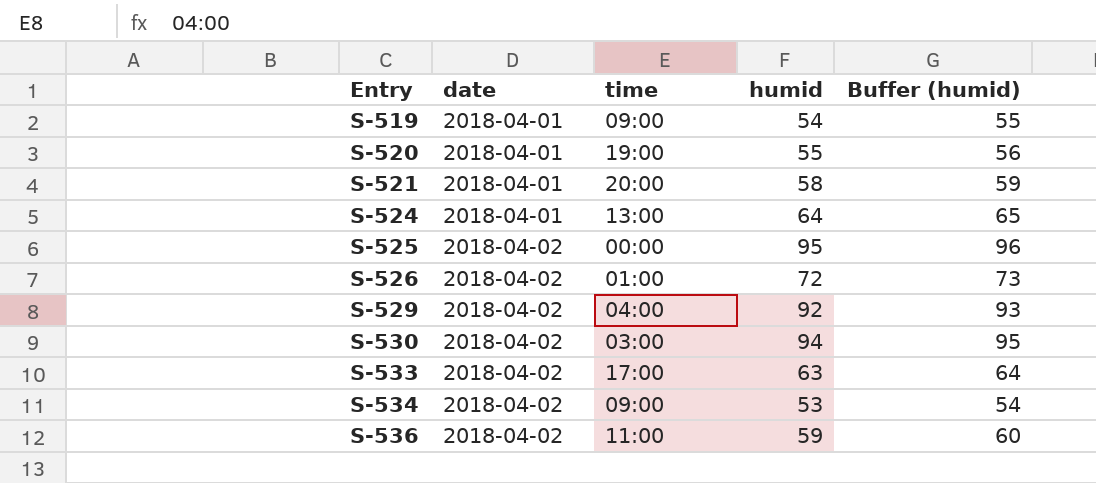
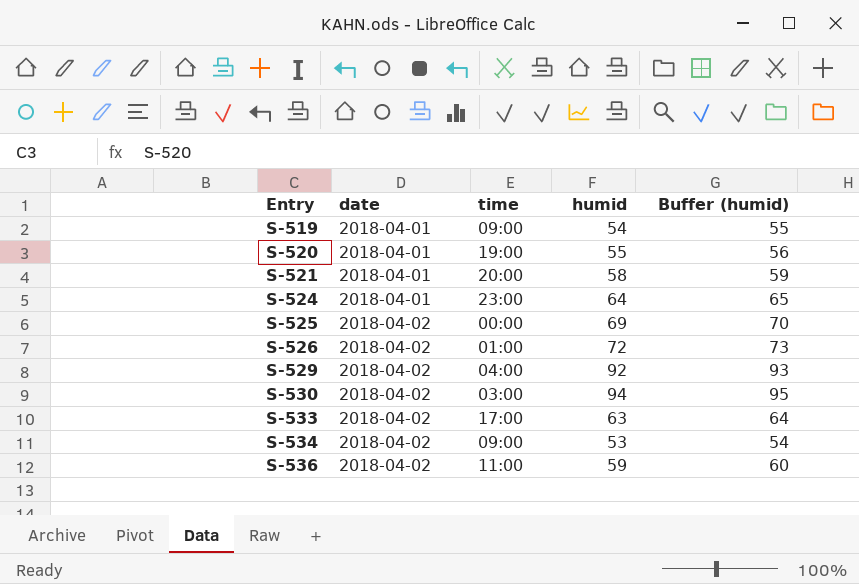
S-524 | time: 13:00 -> 23:00
S-525 | humid: 95 -> 69
S-525 | Buffer (humid): 96 -> 70

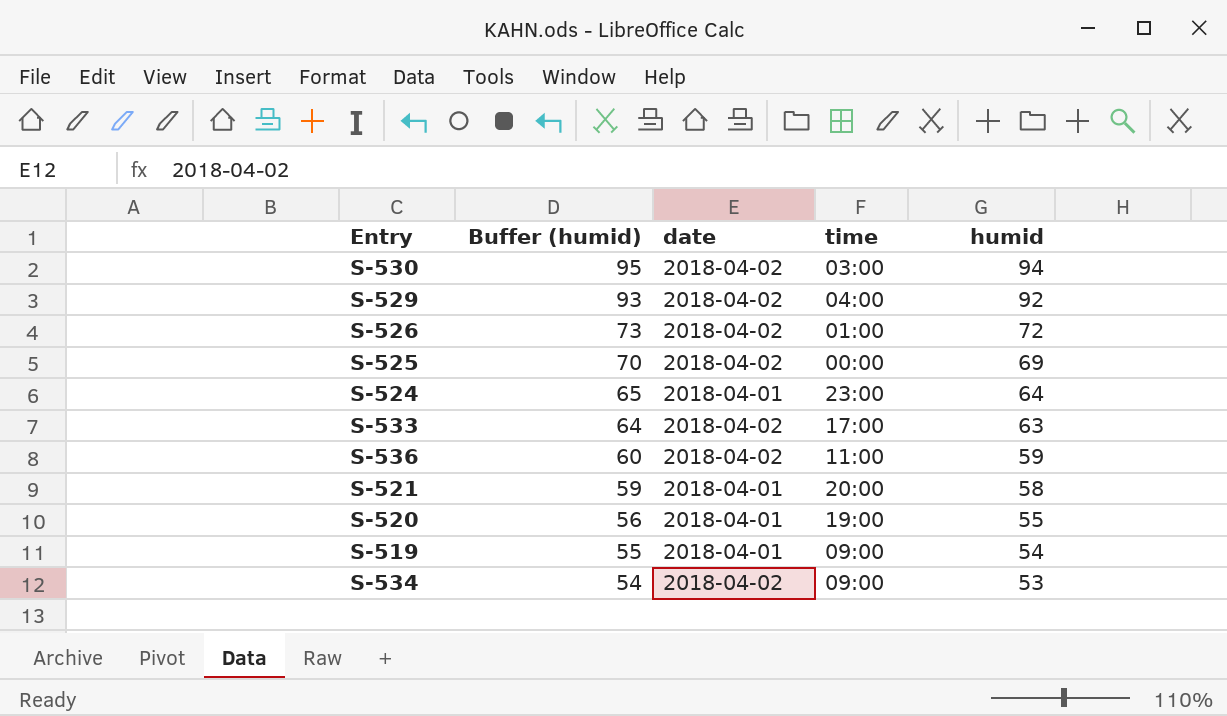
row order: Entry ascending -> Buffer (humid) descending
column Buffer (humid) | position: 5 -> 2

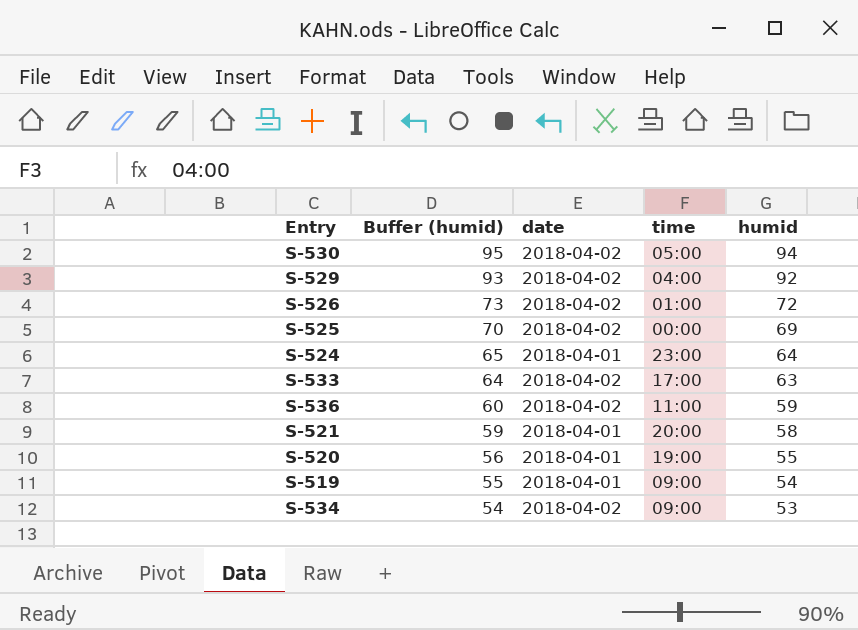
S-530 | time: 03:00 -> 05:00

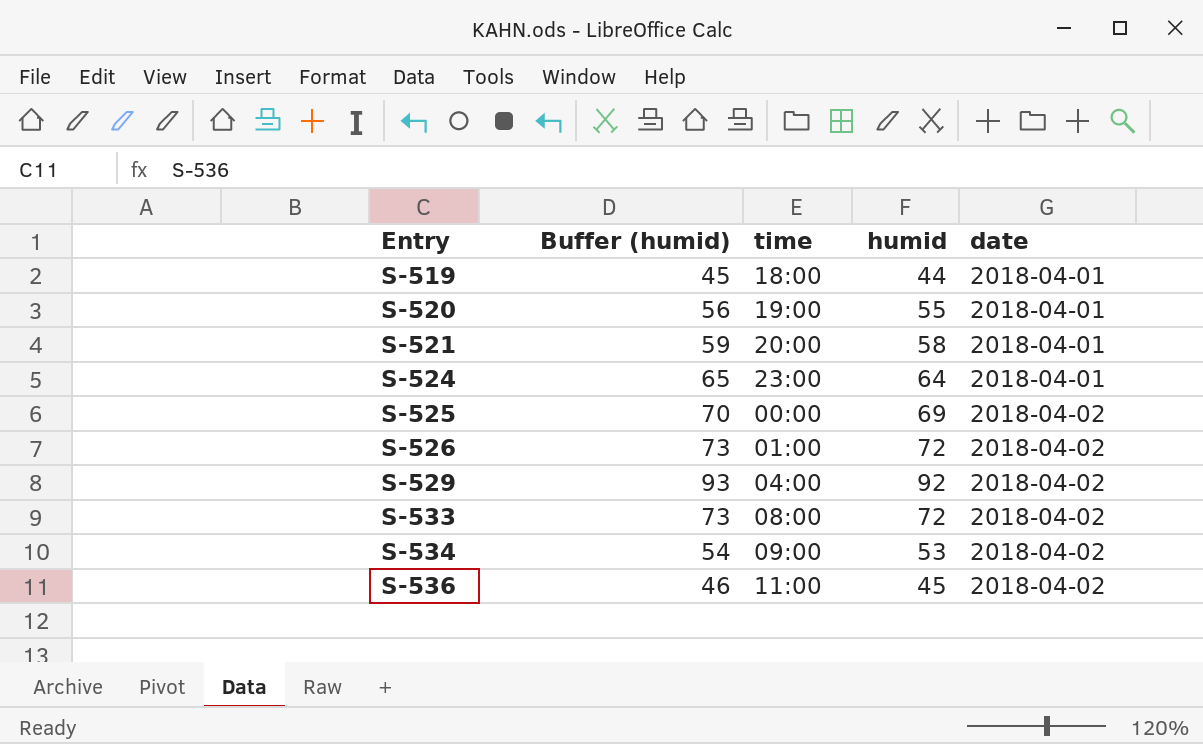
row order: Buffer (humid) descending -> Entry ascending
column date | position: 3 -> 5
row S-530: 95 | 2018-04-02 | 05:00 | 94 -> none
S-519 | Buffer (humid): 55 -> 45
S-519 | time: 09:00 -> 18:00
S-519 | humid: 54 -> 44
S-533 | Buffer (humid): 64 -> 73
S-533 | time: 17:00 -> 08:00
S-533 | humid: 63 -> 72
S-536 | Buffer (humid): 60 -> 46
S-536 | humid: 59 -> 45

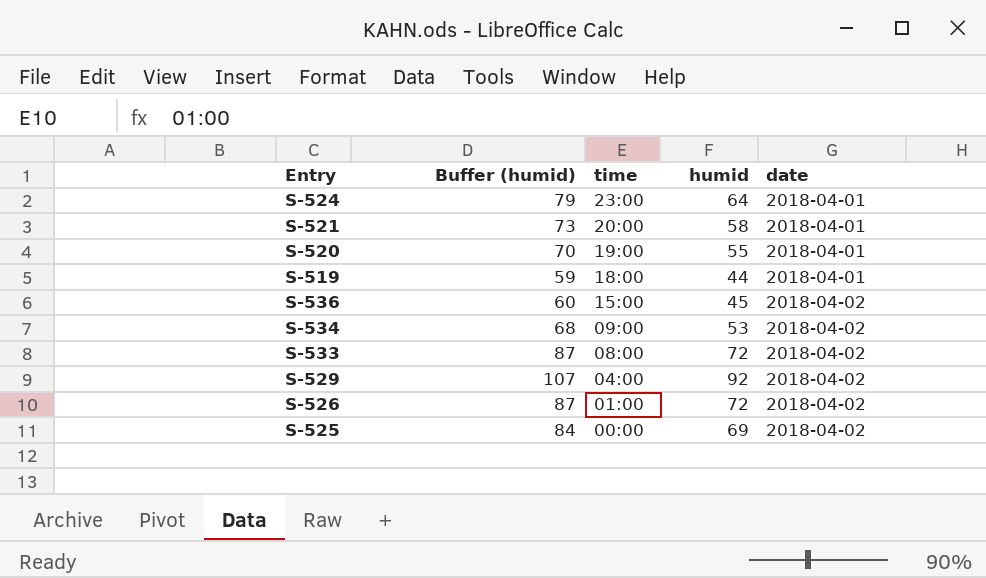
row order: Entry ascending -> time descending
column Buffer (humid) | formula: [humid] + 1 -> [humid] + 15
S-536 | time: 11:00 -> 15:00

